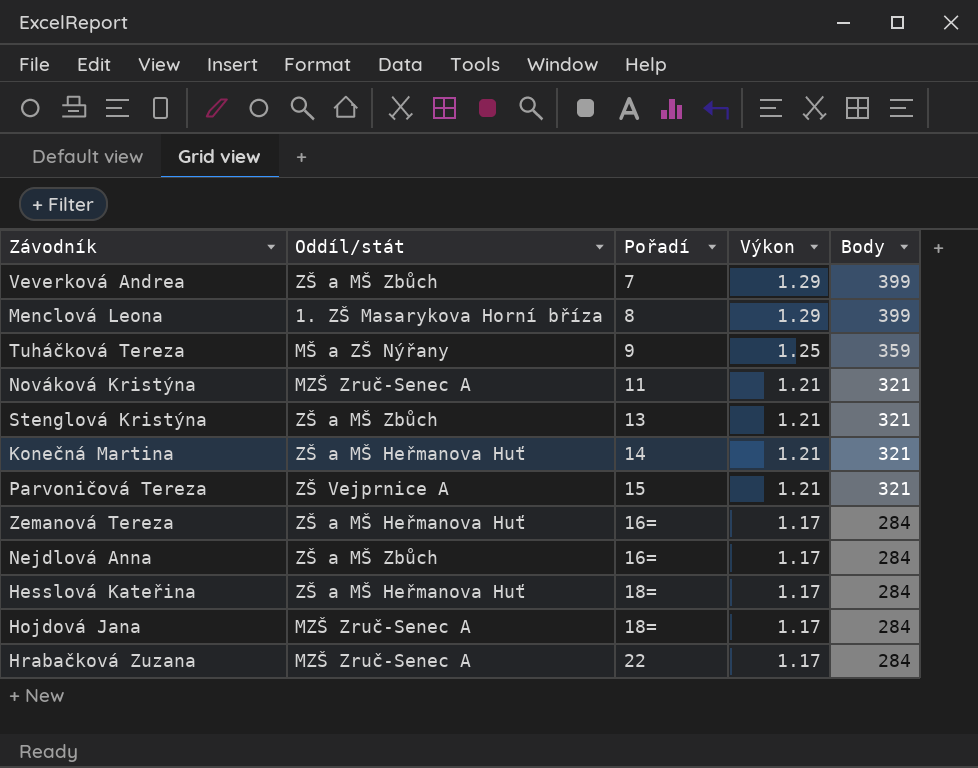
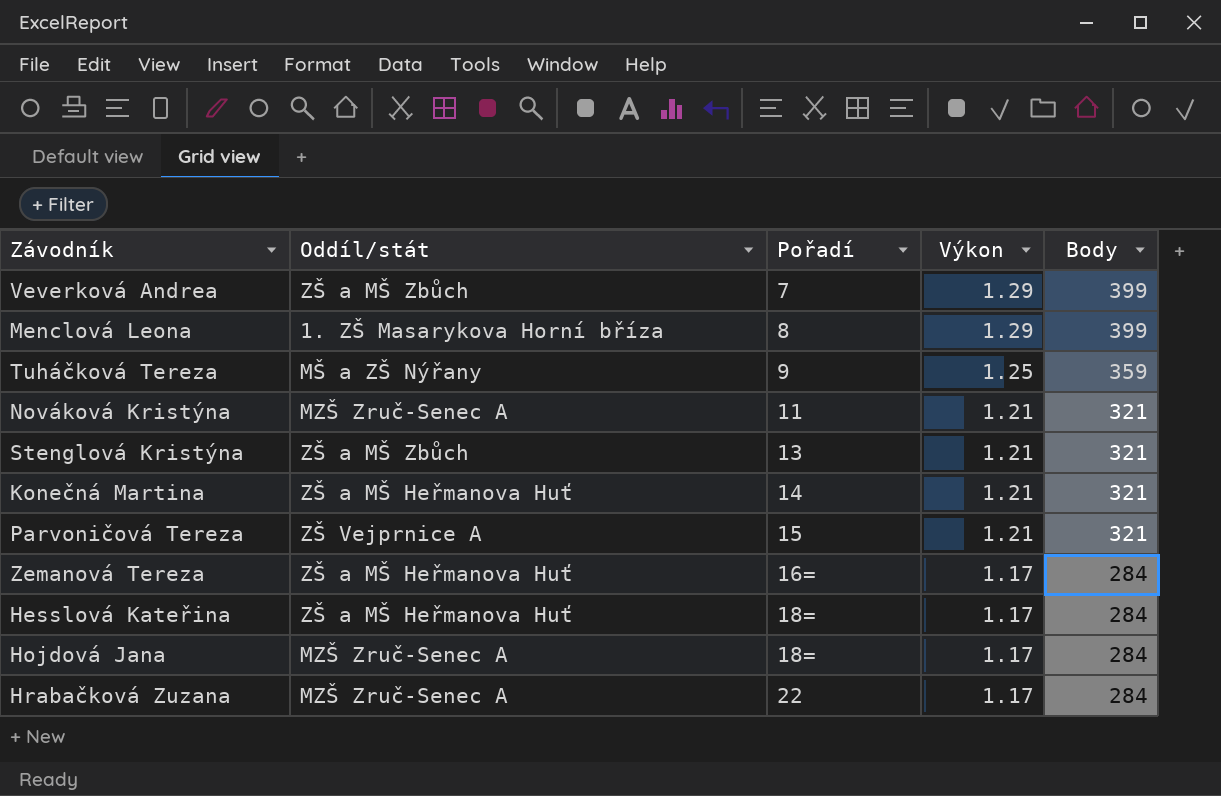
row Nejdlová Anna: ZŠ a MŠ Zbůch | 16= | 1.17 | 284 -> none

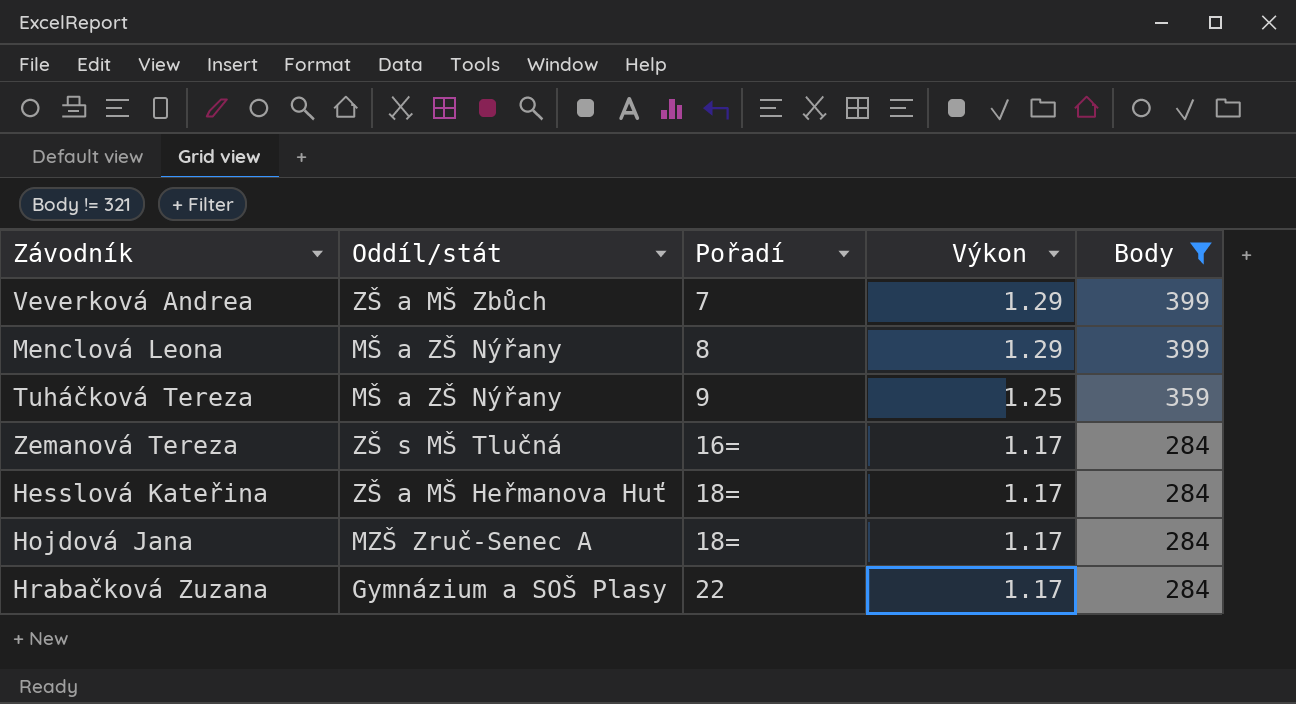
filter: none -> Body != 321
Menclová Leona | Oddíl/stát: 1. ZŠ Masarykova Horní bříza -> MŠ a ZŠ Nýřany
Zemanová Tereza | Oddíl/stát: ZŠ a MŠ Heřmanova Huť -> ZŠ s MŠ Tlučná
Hrabačková Zuzana | Oddíl/stát: MZŠ Zruč-Senec A -> Gymnázium a SOŠ Plasy

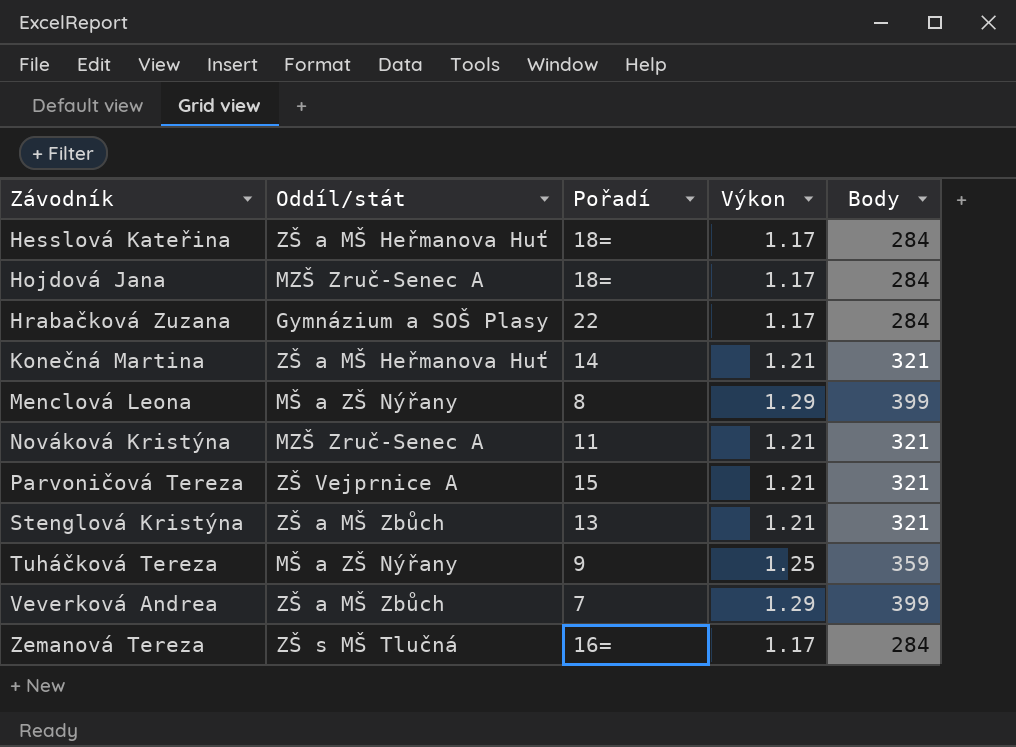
filter: Body != 321 -> none
row order: Pořadí ascending -> Závodník ascending

